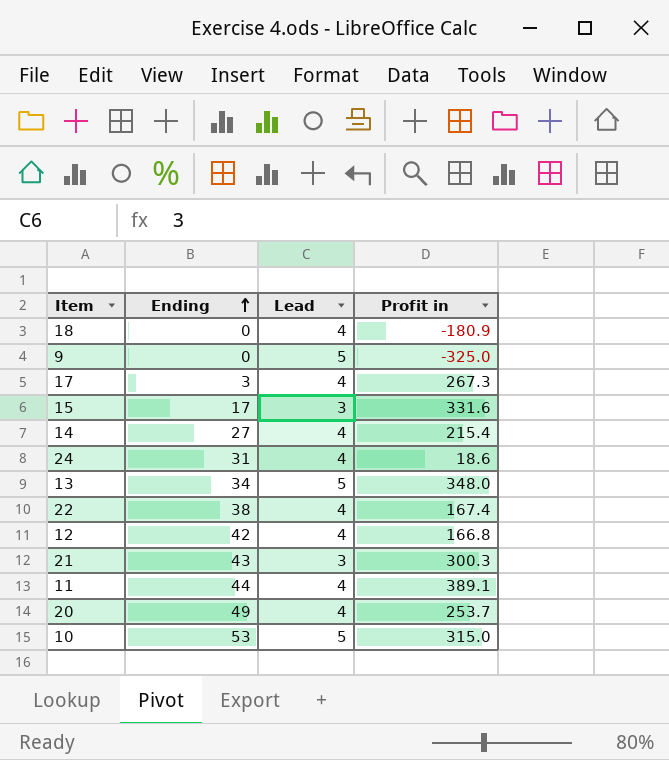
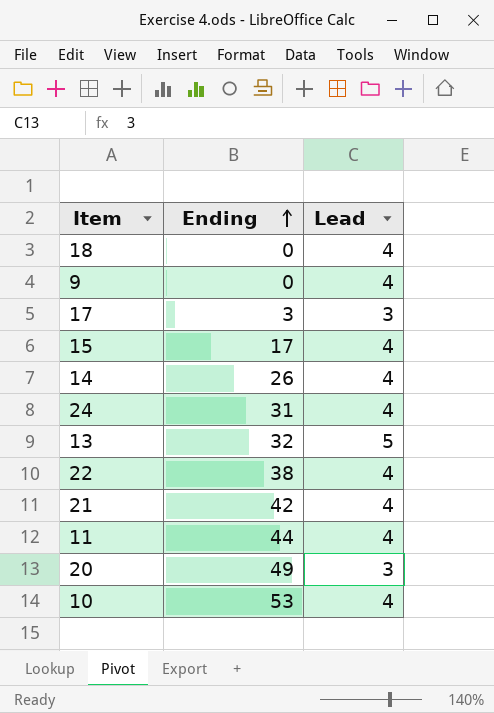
column Profit in | position: 4 -> none
row 12: 42 | 4 | 166.8 -> none
9 | Lead: 5 -> 4
17 | Lead: 4 -> 3
15 | Lead: 3 -> 4
14 | Ending: 27 -> 26
13 | Ending: 34 -> 32
21 | Ending: 43 -> 42
21 | Lead: 3 -> 4
20 | Lead: 4 -> 3
10 | Lead: 5 -> 4

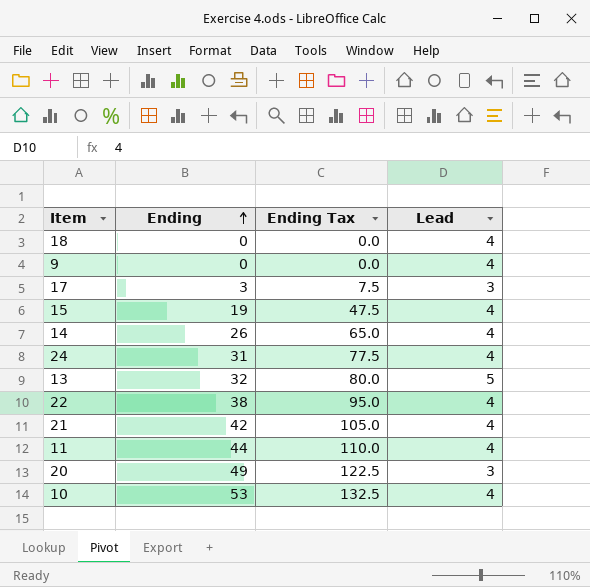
column Ending Tax | formula: none -> [Ending] * 2.5
15 | Ending: 17 -> 19

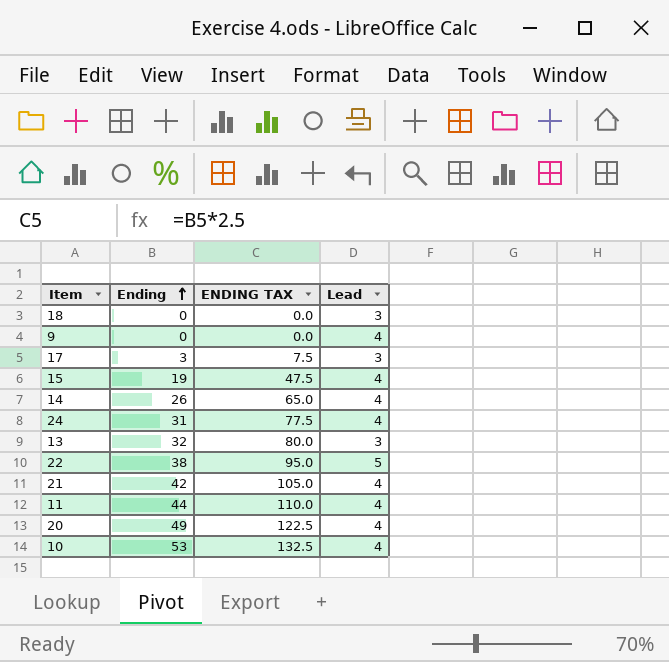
column name: Ending Tax -> ENDING TAX
18 | Lead: 4 -> 3
13 | Lead: 5 -> 3
22 | Lead: 4 -> 5
20 | Lead: 3 -> 4

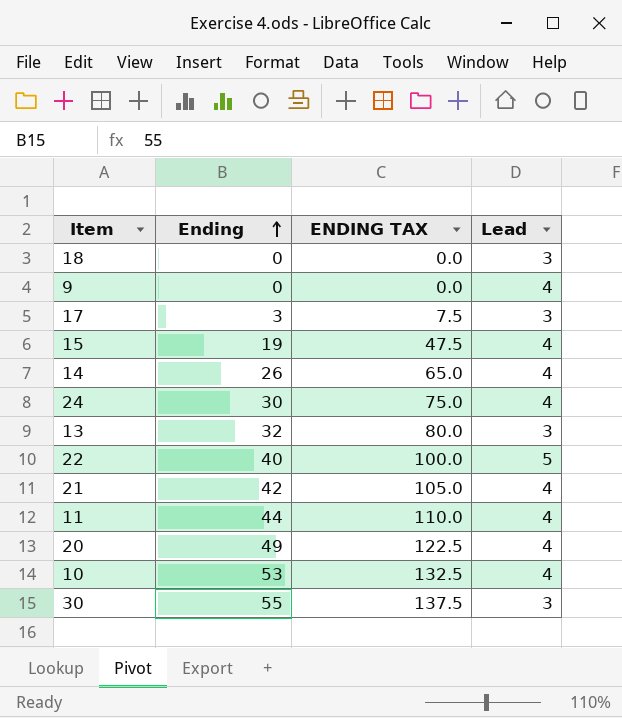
24 | Ending: 31 -> 30
24 | ENDING TAX: 77.5 -> 75.0
22 | Ending: 38 -> 40
22 | ENDING TAX: 95.0 -> 100.0
row 30: none -> 55 | 137.5 | 3

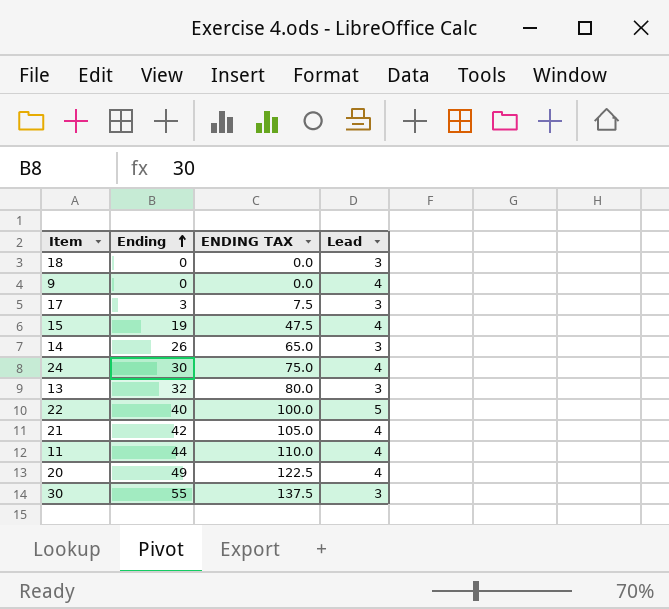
row 10: 53 | 132.5 | 4 -> none
14 | Lead: 4 -> 3

